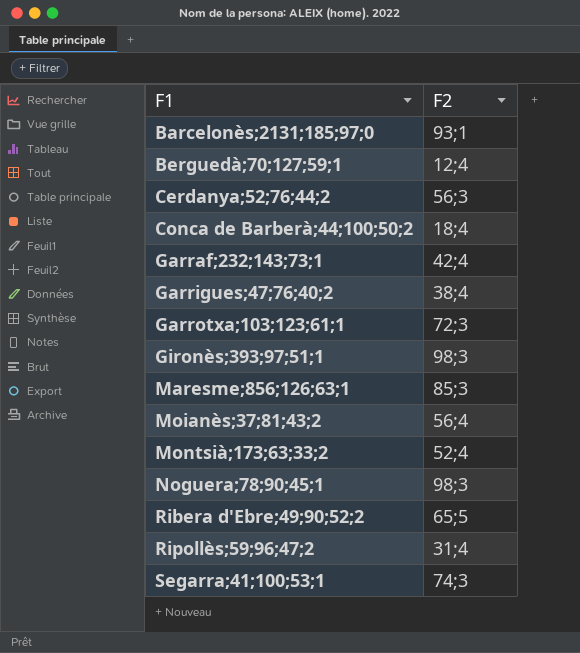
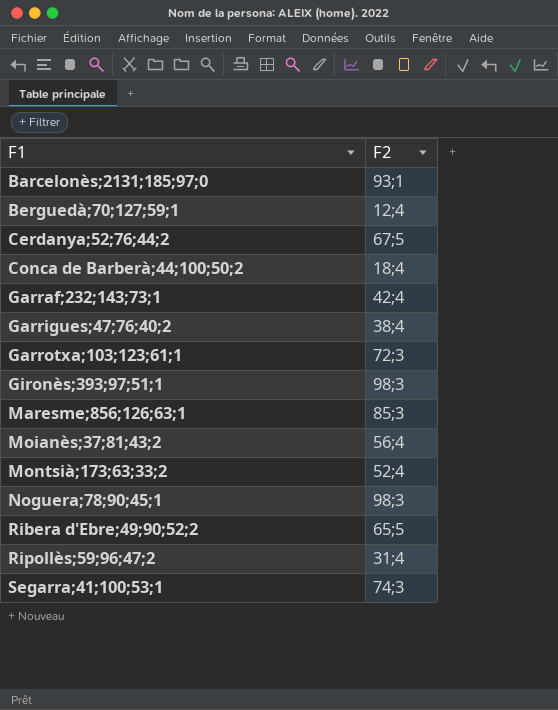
Cerdanya;52;76;44;2 | F2: 56;3 -> 67;5

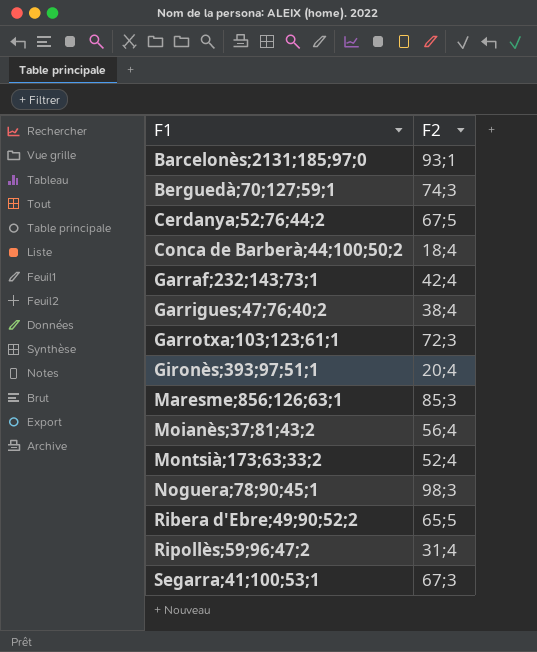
Berguedà;70;127;59;1 | F2: 12;4 -> 74;3
Gironès;393;97;51;1 | F2: 98;3 -> 20;4
Segarra;41;100;53;1 | F2: 74;3 -> 67;3

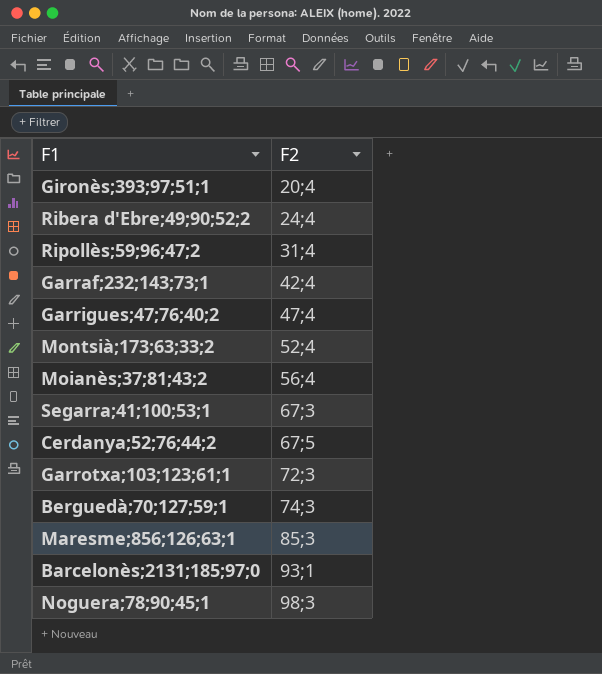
row order: F1 ascending -> F2 ascending
row Conca de Barberà;44;100;50;2: 18;4 -> none
Ribera d'Ebre;49;90;52;2 | F2: 65;5 -> 24;4
Garrigues;47;76;40;2 | F2: 38;4 -> 47;4

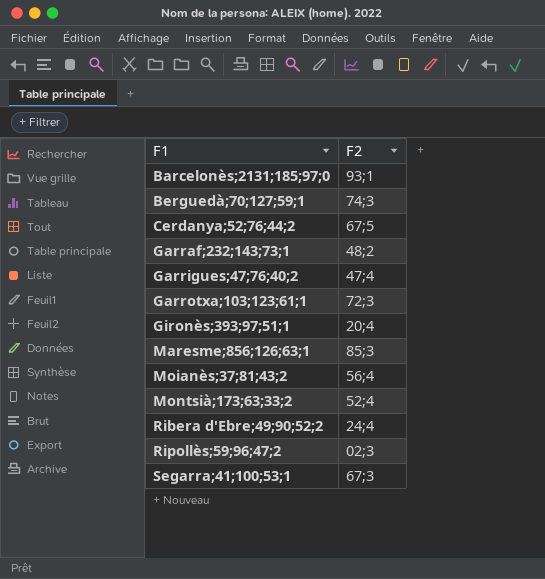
row order: F2 ascending -> F1 ascending
row Noguera;78;90;45;1: 98;3 -> none
Garraf;232;143;73;1 | F2: 42;4 -> 48;2
Ripollès;59;96;47;2 | F2: 31;4 -> 02;3

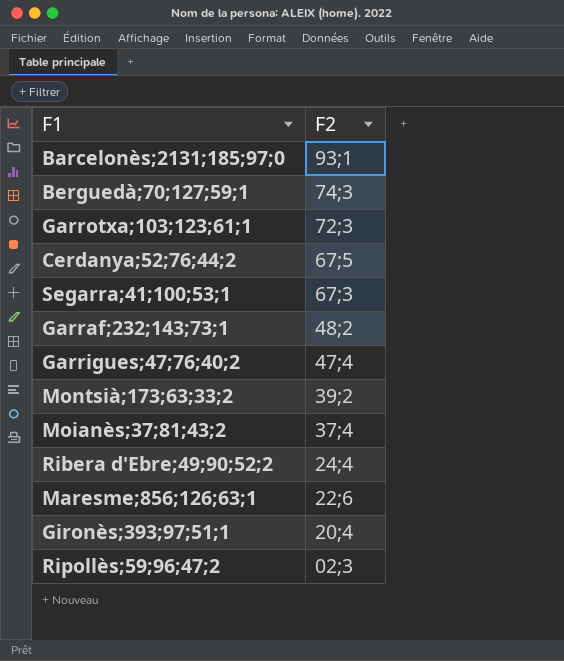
row order: F1 ascending -> F2 descending
Montsià;173;63;33;2 | F2: 52;4 -> 39;2
Moianès;37;81;43;2 | F2: 56;4 -> 37;4
Maresme;856;126;63;1 | F2: 85;3 -> 22;6

